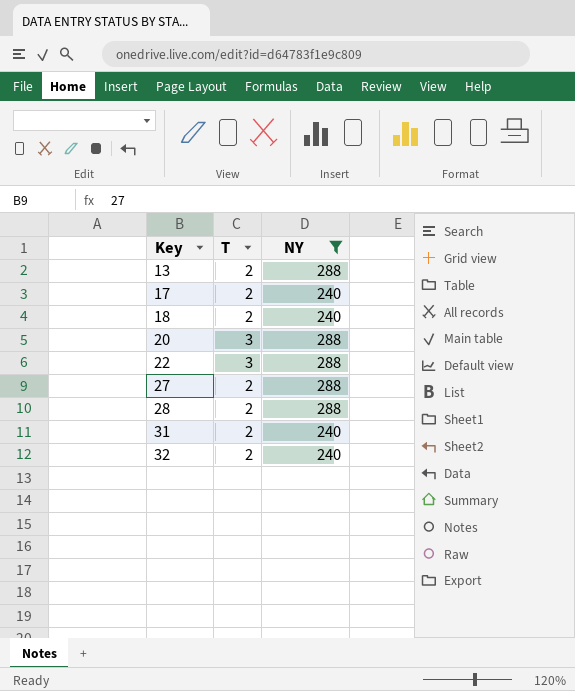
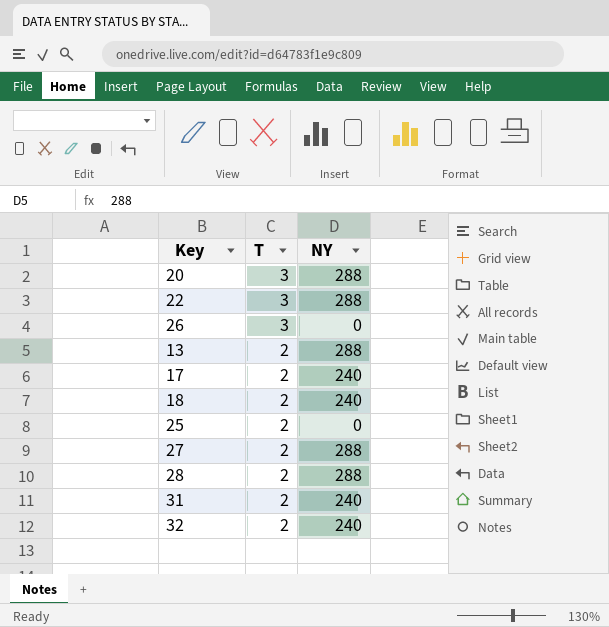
filter: NY != 0 -> none
row order: Key ascending -> T descending

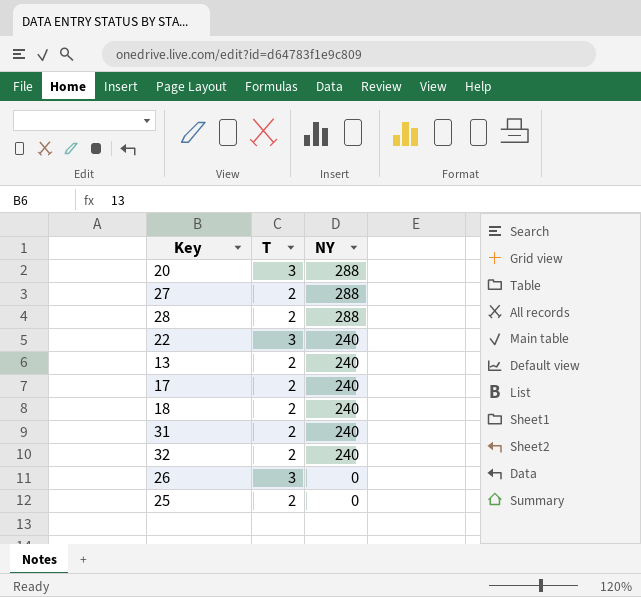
row order: T descending -> NY descending
22 | NY: 288 -> 240
13 | NY: 288 -> 240

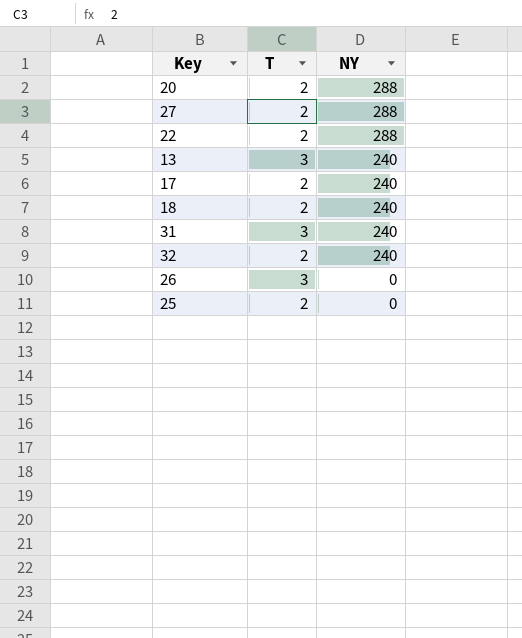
row 28: 2 | 288 -> none
20 | T: 3 -> 2
22 | T: 3 -> 2
22 | NY: 240 -> 288
13 | T: 2 -> 3
31 | T: 2 -> 3

